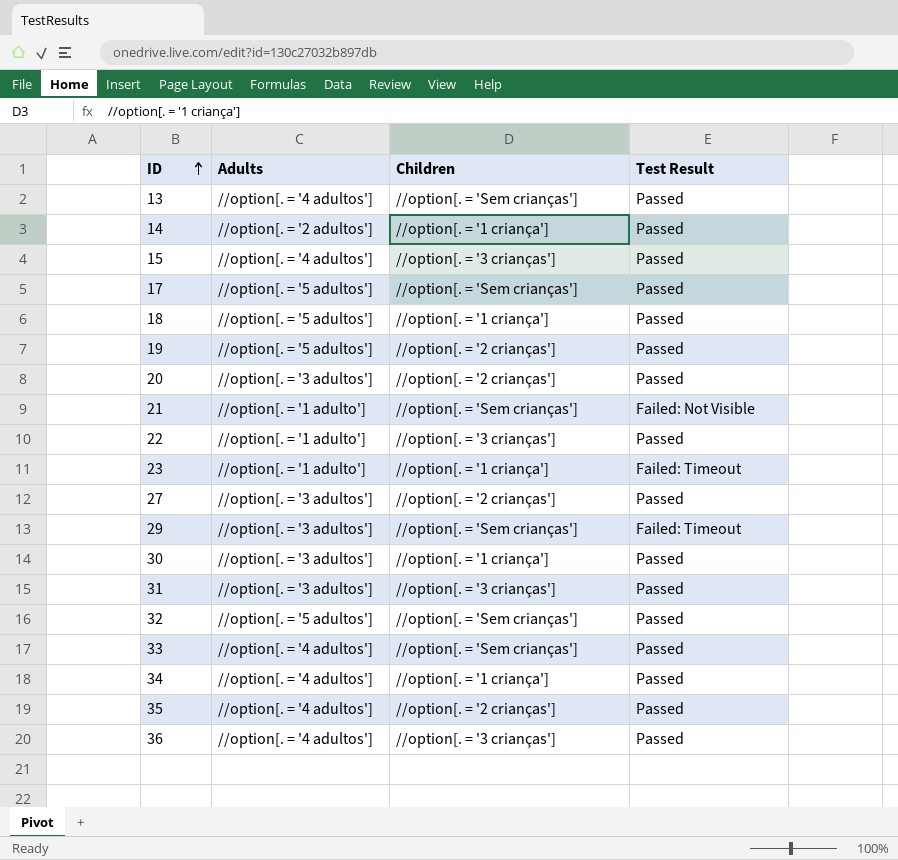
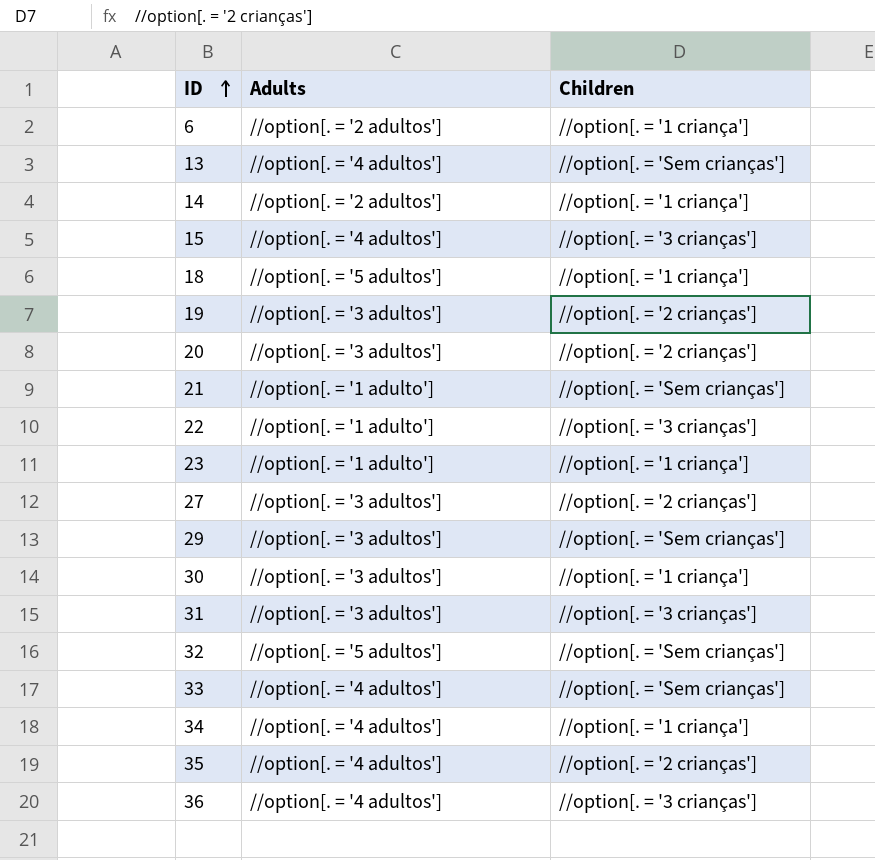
column Test Result | position: 4 -> none
row 17: //option[. = '5 adultos'] | //option[. = 'Sem crianças'] | Passed -> none
row 6: none -> //option[. = '2 adultos'] | //option[. = '1 criança']
19 | Adults: //option[. = '5 adultos'] -> //option[. = '3 adultos']

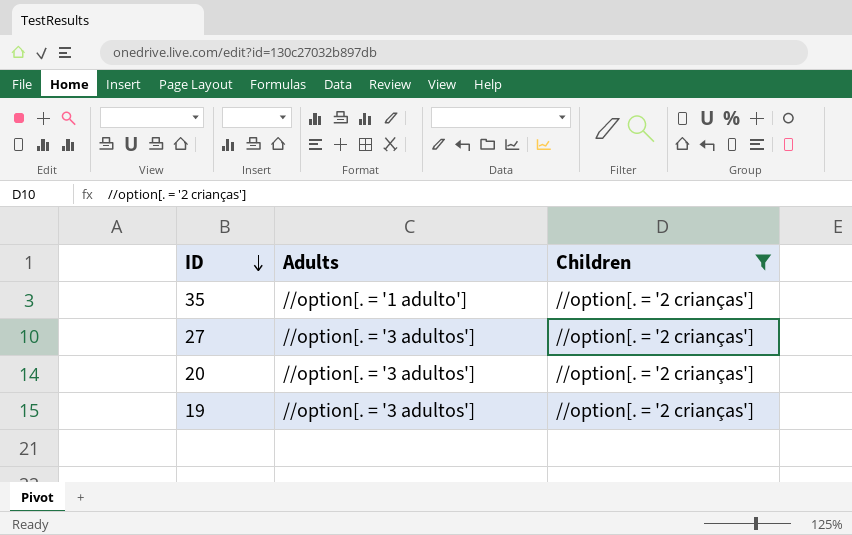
filter: none -> Children = //option[. = '2 crianças']
row order: ID ascending -> ID descending
35 | Adults: //option[. = '4 adultos'] -> //option[. = '1 adulto']

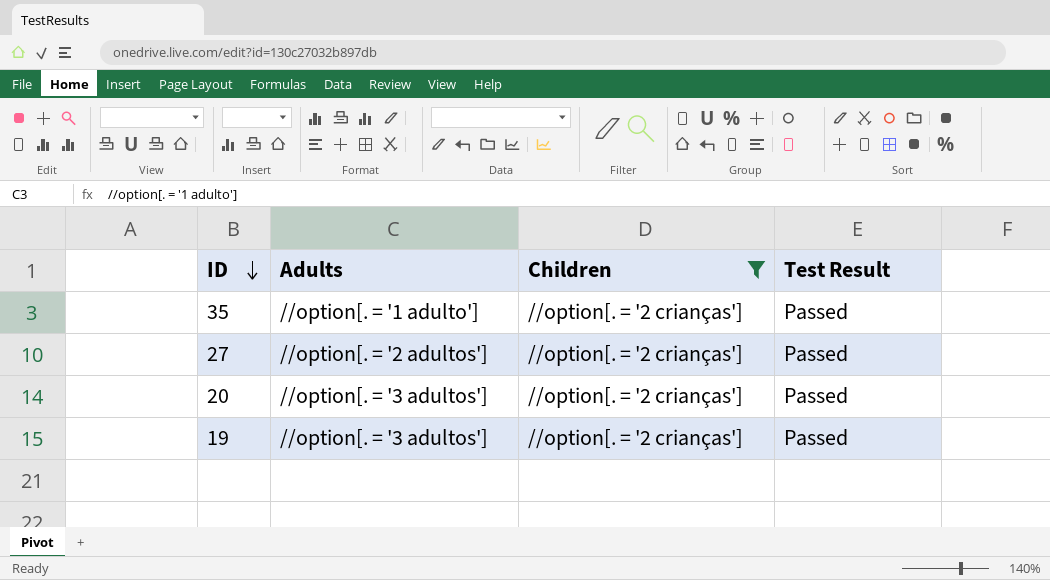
column Test Result | position: none -> 4
27 | Adults: //option[. = '3 adultos'] -> //option[. = '2 adultos']

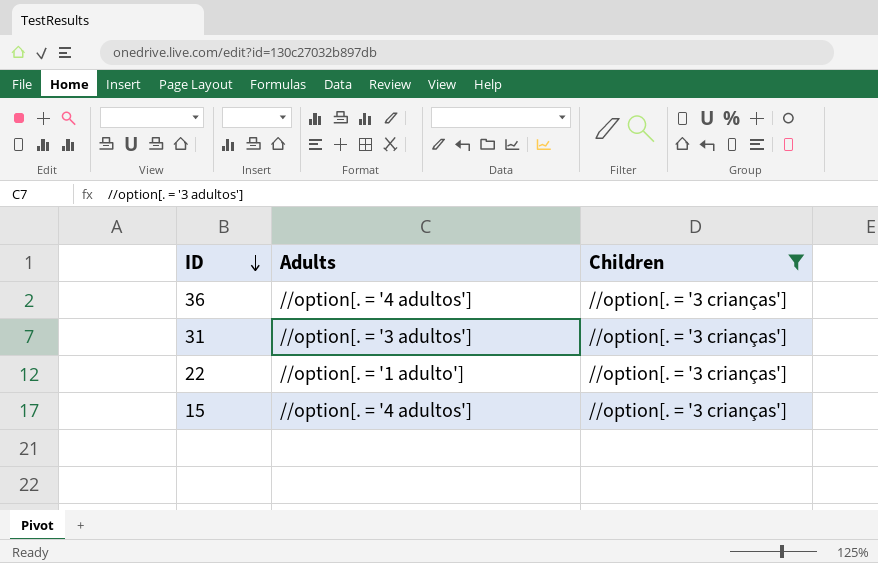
filter: Children = //option[. = '2 crianças'] -> Children = //option[. = '3 crianças']
column Test Result | position: 4 -> none

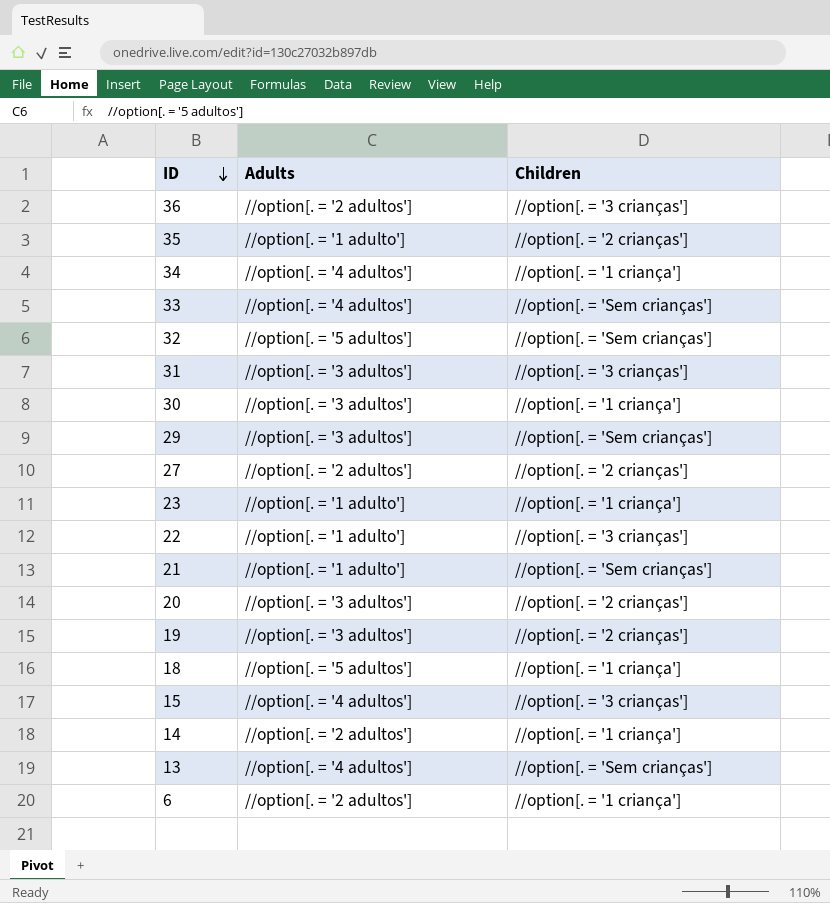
filter: Children = //option[. = '3 crianças'] -> none
36 | Adults: //option[. = '4 adultos'] -> //option[. = '2 adultos']

